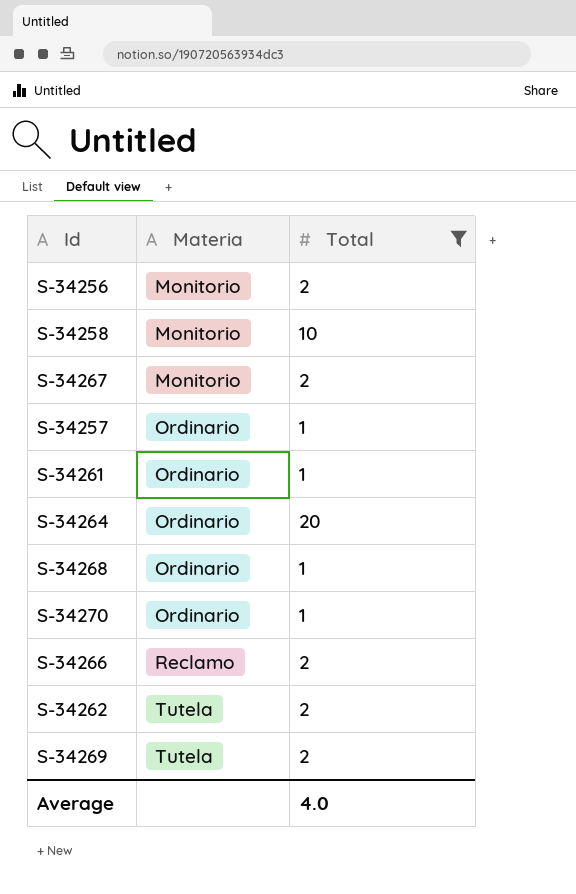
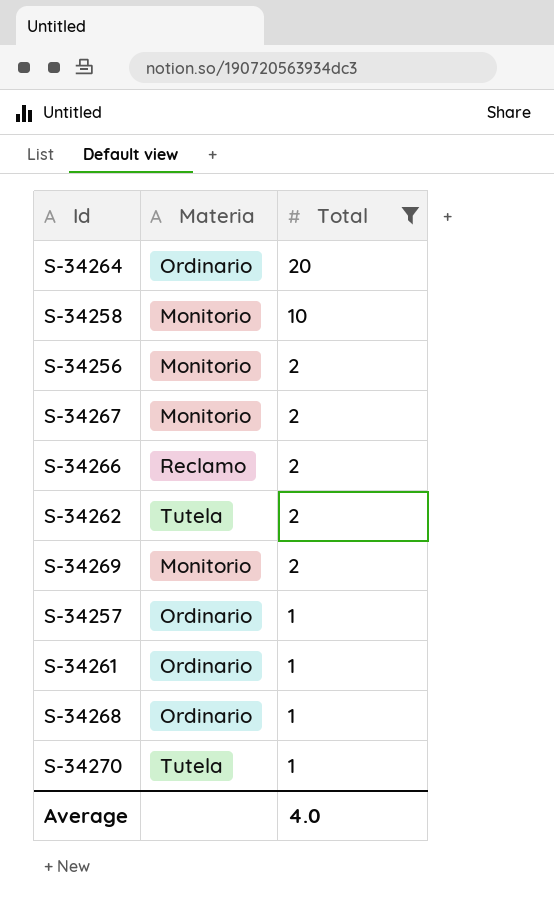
row order: Materia ascending -> Total descending
S-34269 | Materia: Tutela -> Monitorio
S-34270 | Materia: Ordinario -> Tutela

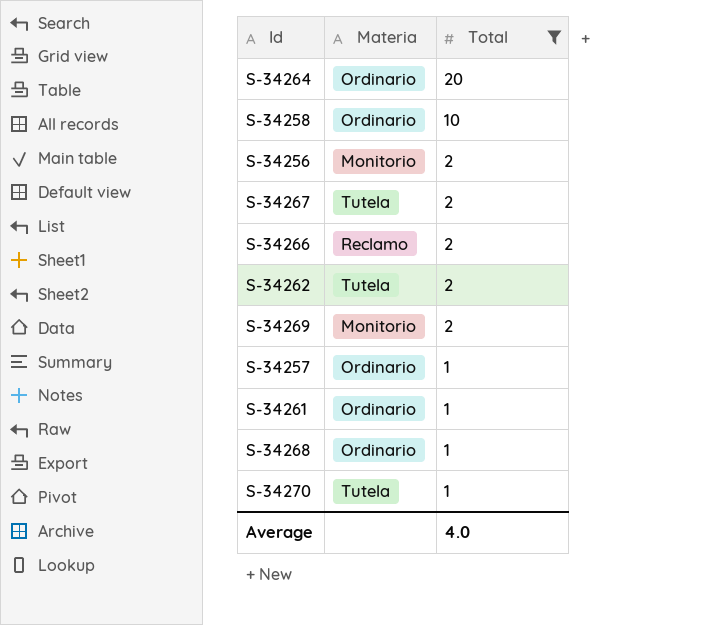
S-34258 | Materia: Monitorio -> Ordinario
S-34267 | Materia: Monitorio -> Tutela

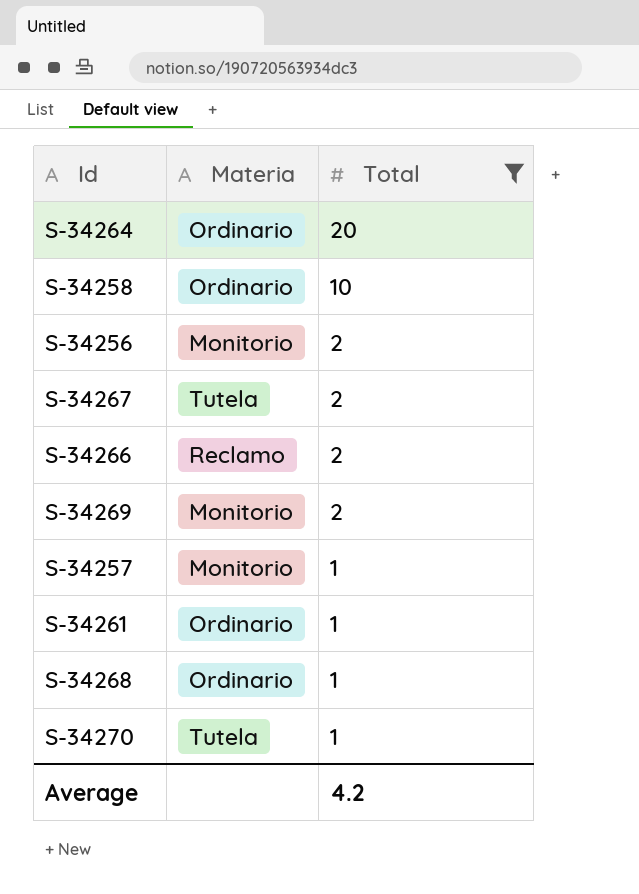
row S-34262: Tutela | 2 -> none
S-34257 | Materia: Ordinario -> Monitorio
Average | Total: 4.0 -> 4.2

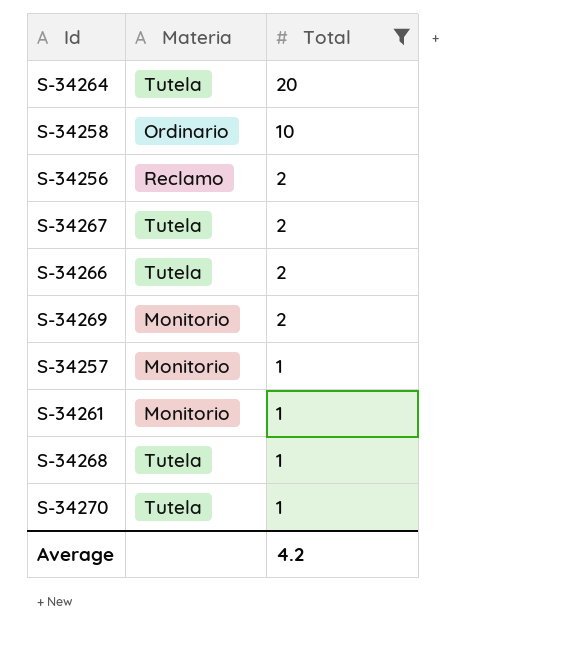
S-34264 | Materia: Ordinario -> Tutela
S-34256 | Materia: Monitorio -> Reclamo
S-34266 | Materia: Reclamo -> Tutela
S-34261 | Materia: Ordinario -> Monitorio
S-34268 | Materia: Ordinario -> Tutela

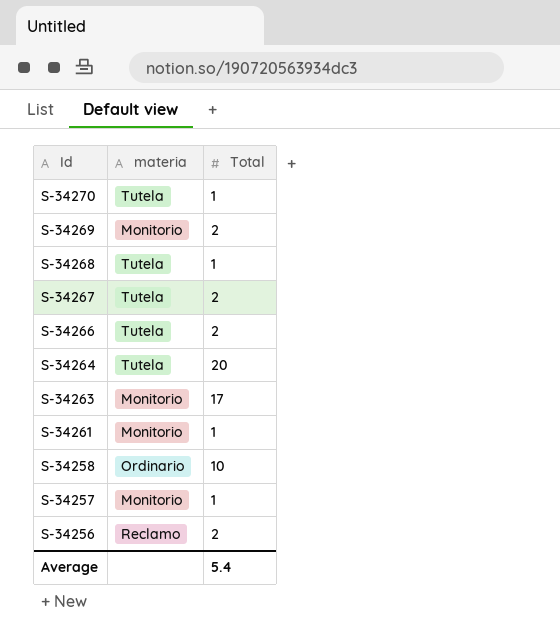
filter: Total != 17 -> none
row order: Total descending -> Id descending
column name: Materia -> materia
Average | Total: 4.2 -> 5.4

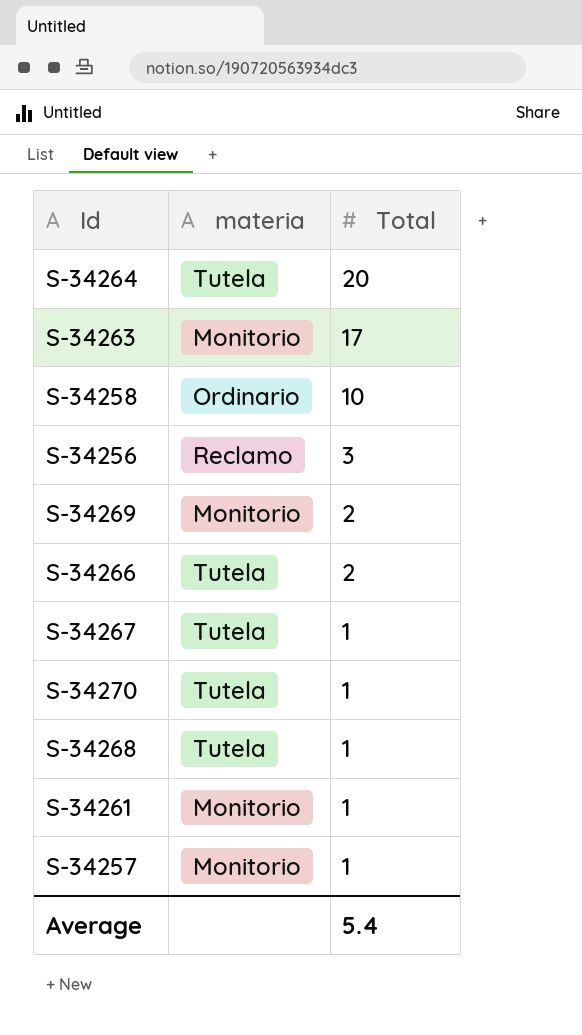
row order: Id descending -> Total descending
S-34256 | Total: 2 -> 3
S-34267 | Total: 2 -> 1

